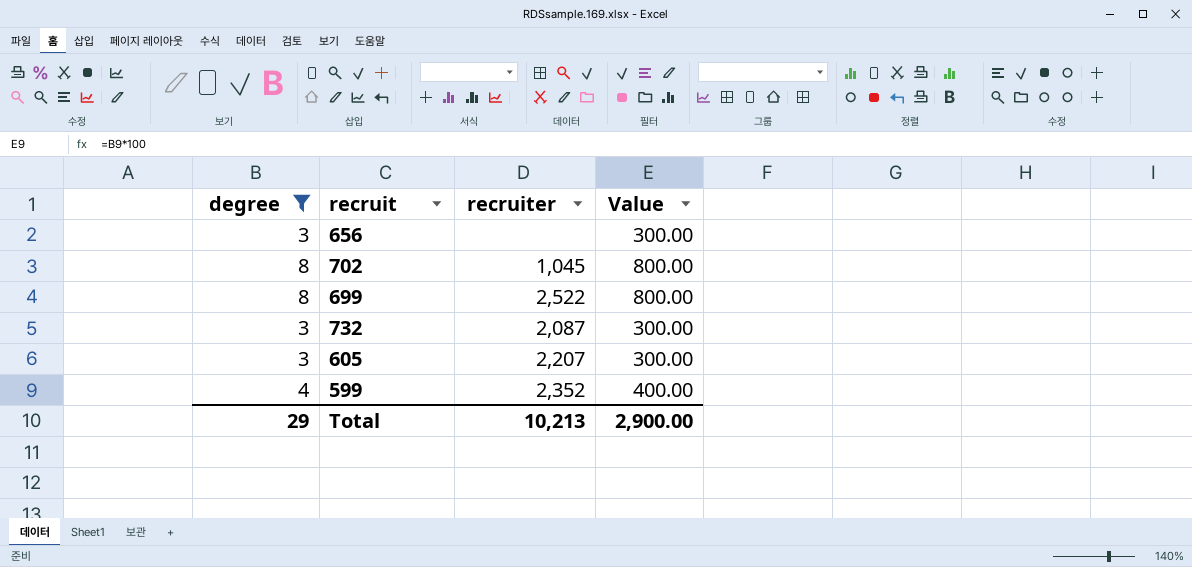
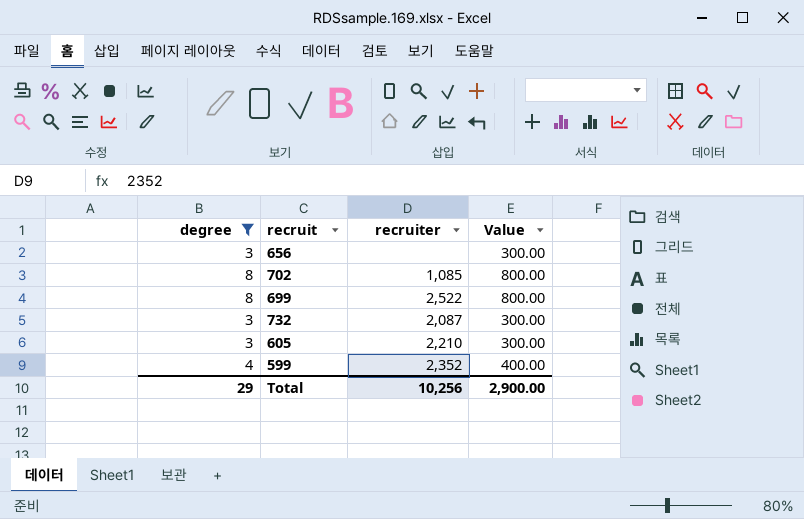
702 | recruiter: 1,045 -> 1,085
605 | recruiter: 2,207 -> 2,210
Total | recruiter: 10,213 -> 10,256

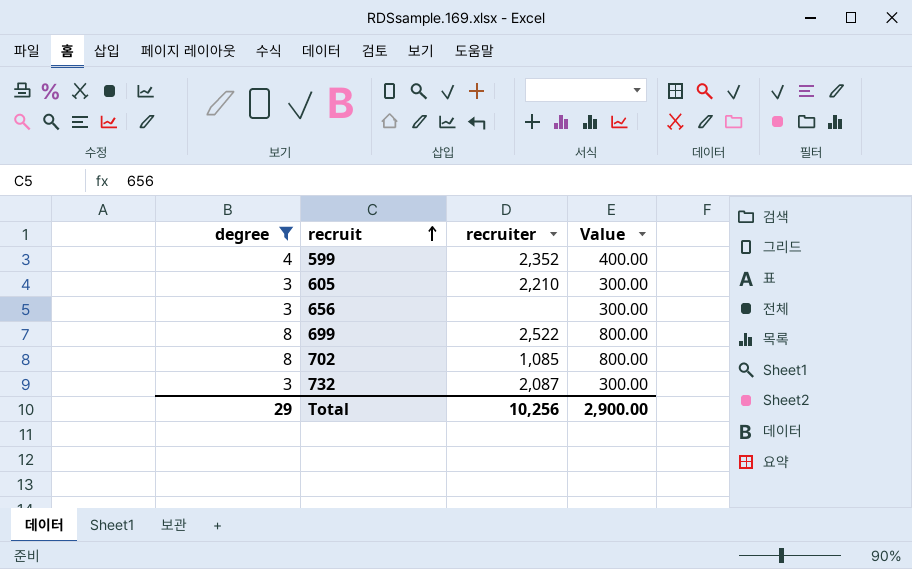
row order: none -> recruit ascending

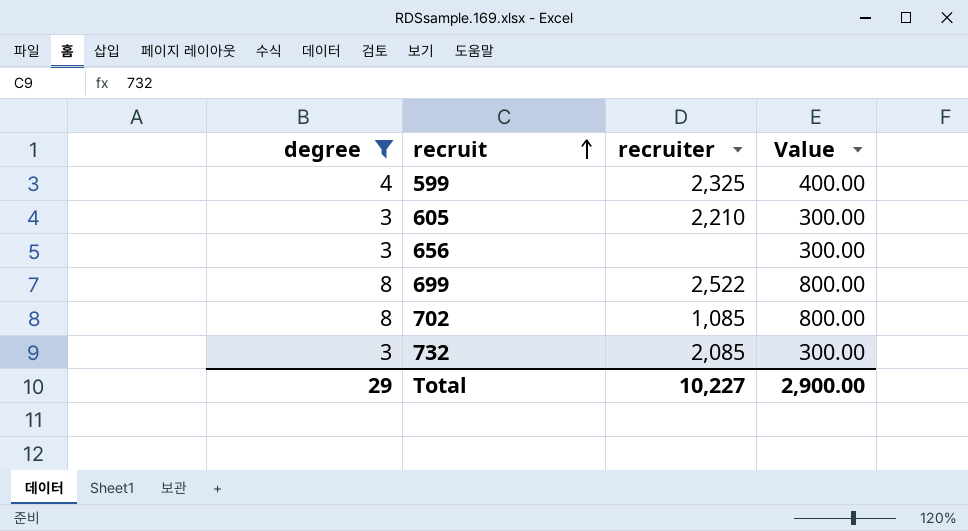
599 | recruiter: 2,352 -> 2,325
732 | recruiter: 2,087 -> 2,085
Total | recruiter: 10,256 -> 10,227

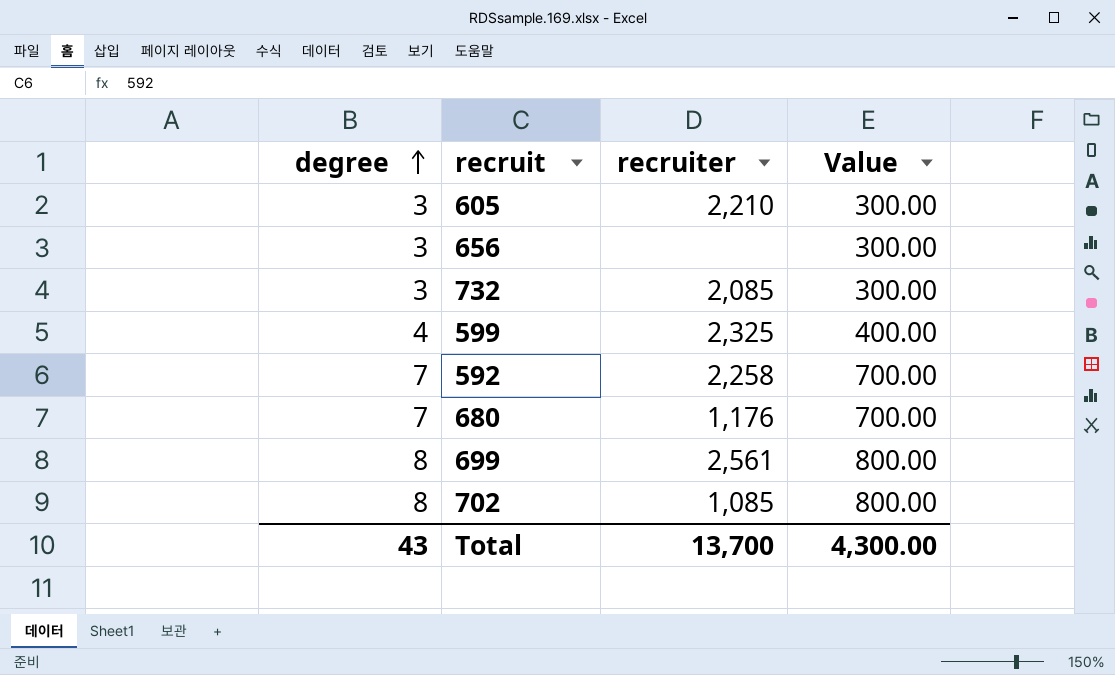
filter: degree != 7 -> none
row order: recruit ascending -> degree ascending
699 | recruiter: 2,522 -> 2,561
Total | degree: 29 -> 43
Total | recruiter: 10,227 -> 13,700
Total | Value: 2,900.00 -> 4,300.00

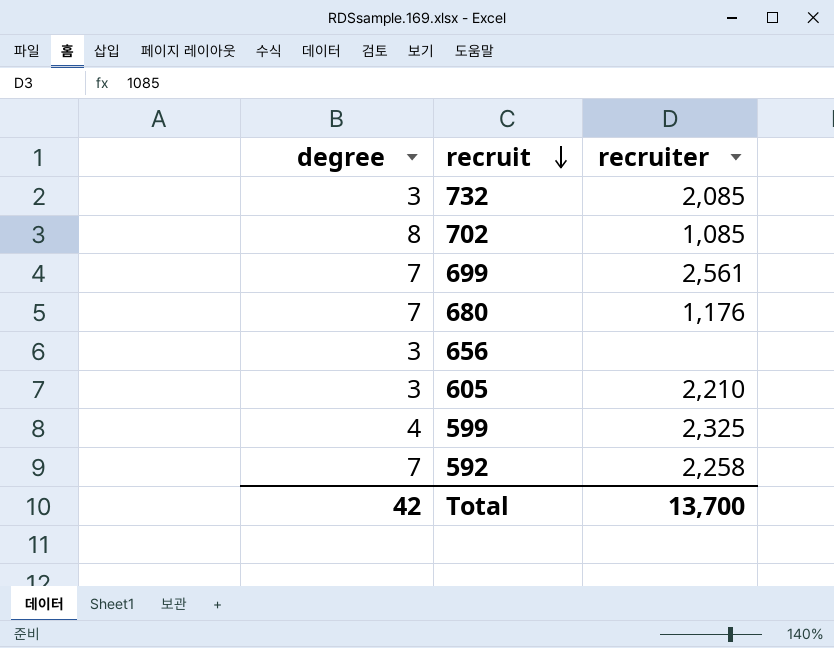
row order: degree ascending -> recruit descending
column Value | formula: [degree] * 100 -> none
699 | degree: 8 -> 7
Total | degree: 43 -> 42

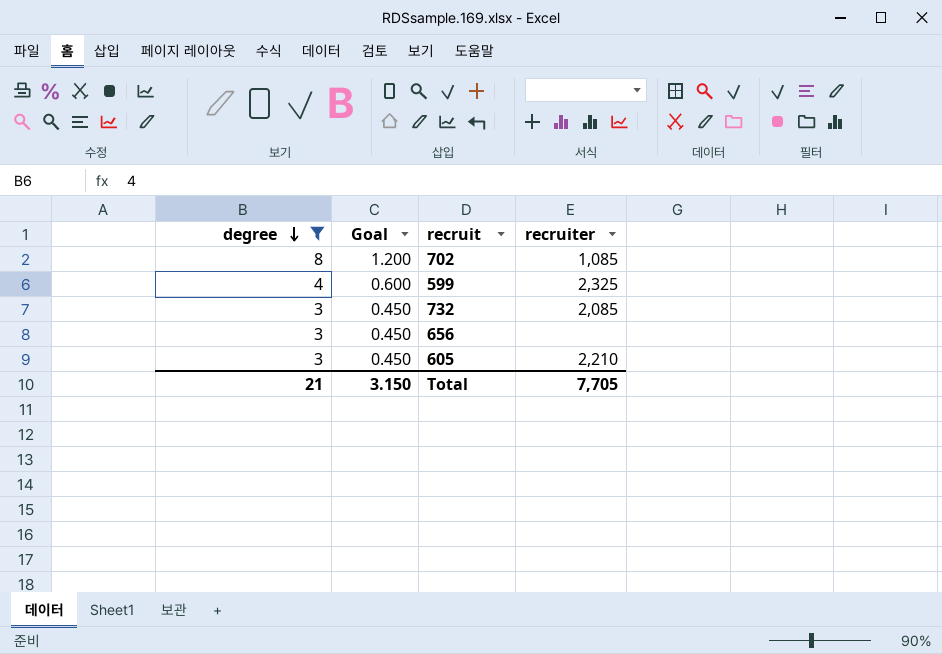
filter: none -> degree != 7
row order: recruit descending -> degree descending
column Goal | formula: none -> [degree] * 0.15
Total | degree: 42 -> 21
Total | recruiter: 13,700 -> 7,705

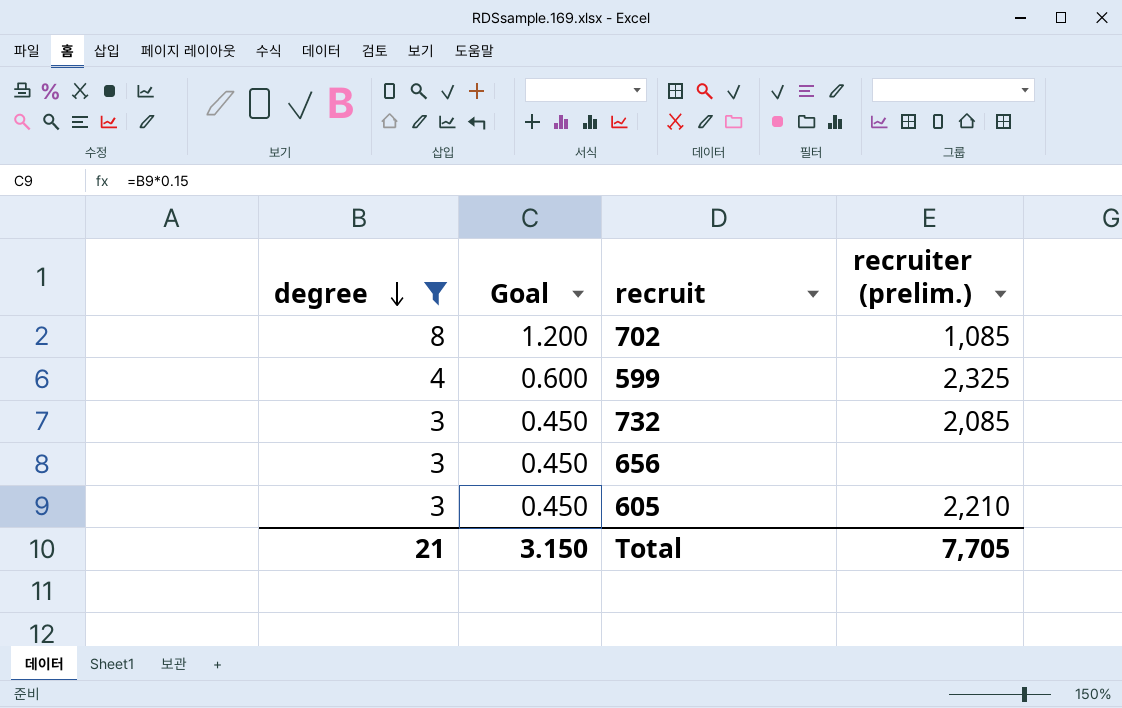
column name: recruiter -> recruiter (prelim.)

